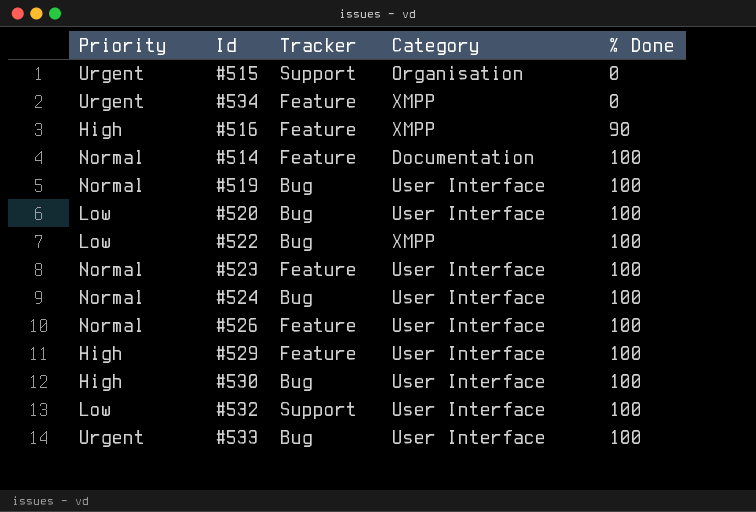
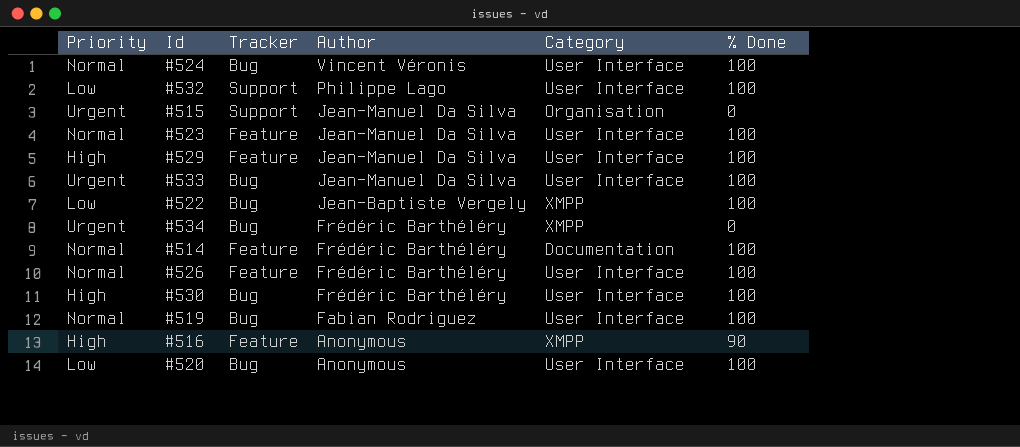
row order: % Done ascending -> Author descending
column Author | position: none -> 4
#534 | Tracker: Feature -> Bug

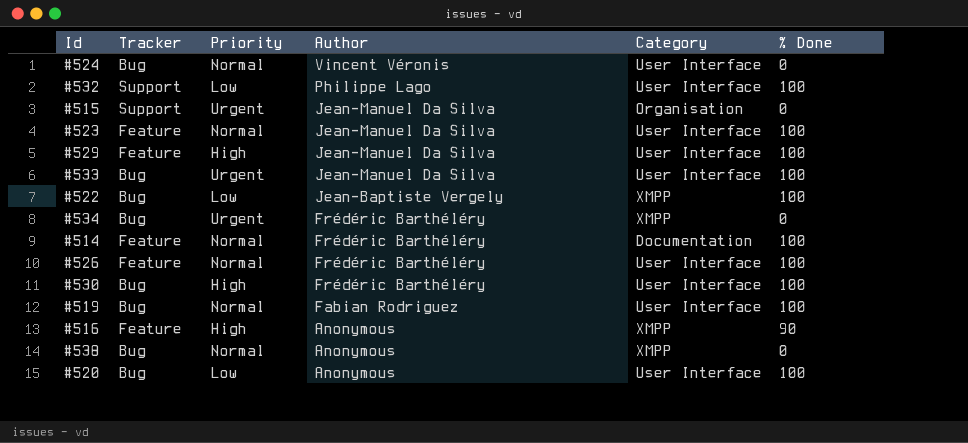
column Priority | position: 1 -> 3
#524 | % Done: 100 -> 0
row #538: none -> Bug | Normal | Anonymous | XMPP | 0

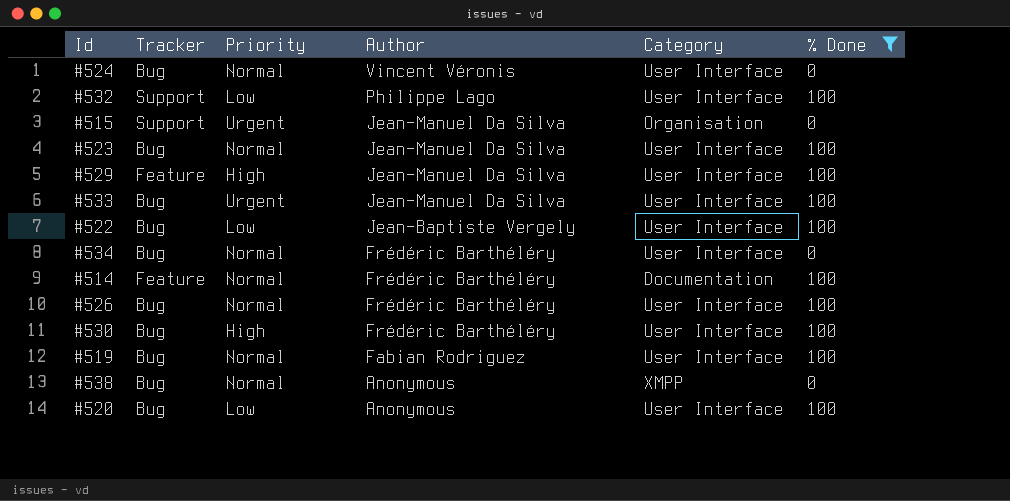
filter: none -> % Done != 90
#523 | Tracker: Feature -> Bug
#522 | Category: XMPP -> User Interface
#534 | Priority: Urgent -> Normal
#534 | Category: XMPP -> User Interface
#526 | Tracker: Feature -> Bug

